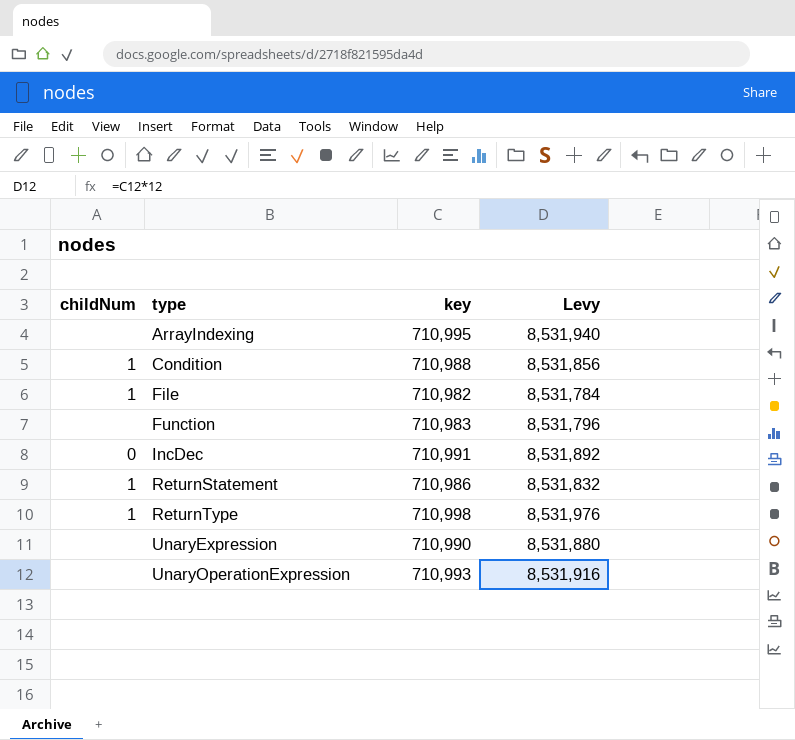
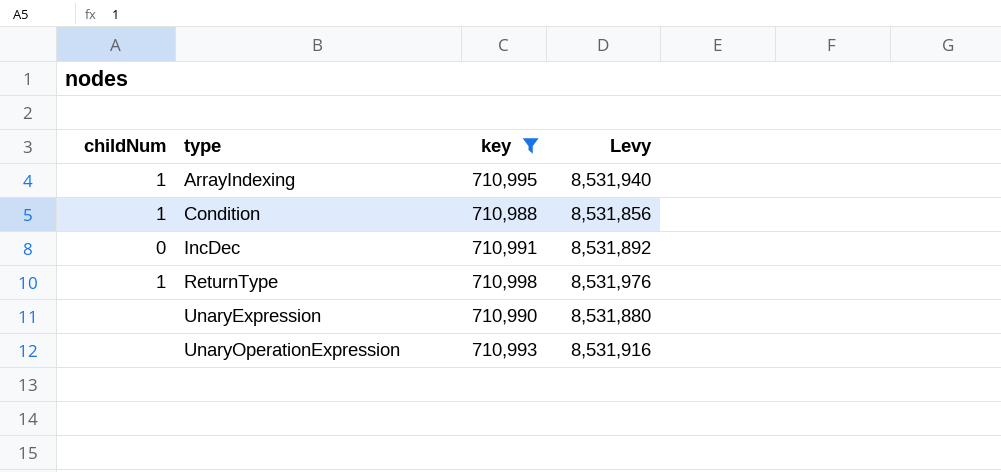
filter: none -> key >= 710,988
ArrayIndexing | childNum: none -> 1

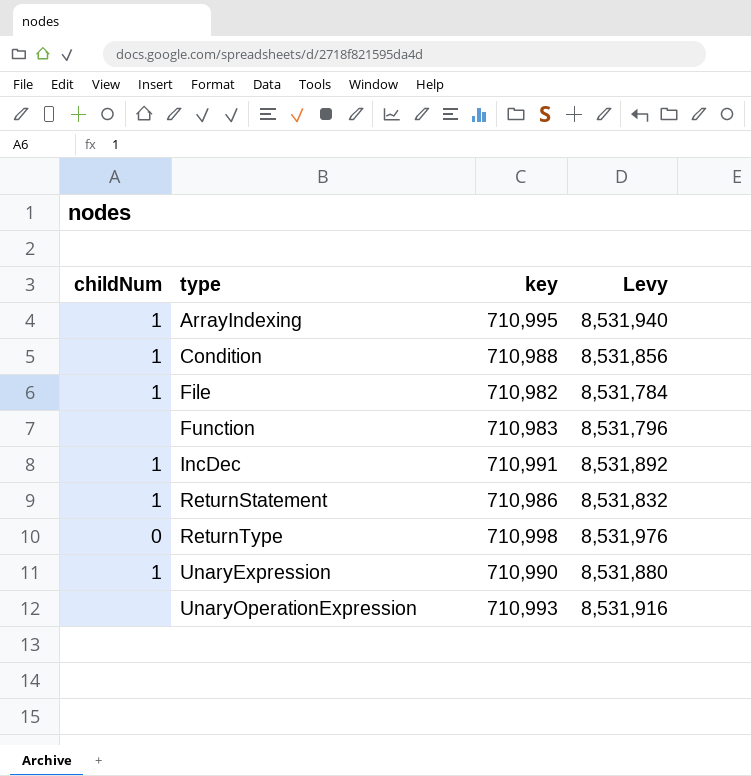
filter: key >= 710,988 -> none
IncDec | childNum: 0 -> 1
ReturnType | childNum: 1 -> 0
UnaryExpression | childNum: none -> 1

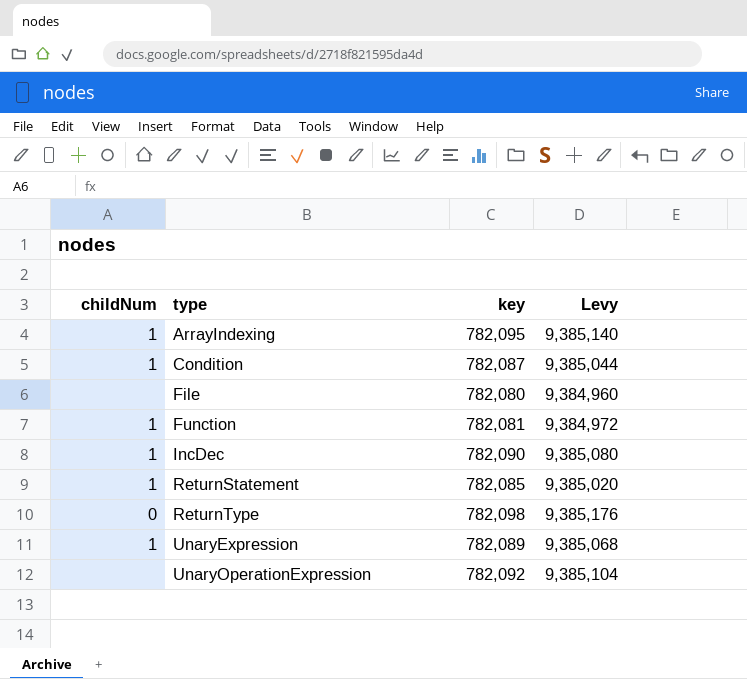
ArrayIndexing | key: 710,995 -> 782,095
ArrayIndexing | Levy: 8,531,940 -> 9,385,140
Condition | key: 710,988 -> 782,087
Condition | Levy: 8,531,856 -> 9,385,044
File | childNum: 1 -> none
File | key: 710,982 -> 782,080
File | Levy: 8,531,784 -> 9,384,960
Function | childNum: none -> 1
Function | key: 710,983 -> 782,081
Function | Levy: 8,531,796 -> 9,384,972
IncDec | key: 710,991 -> 782,090
IncDec | Levy: 8,531,892 -> 9,385,080
ReturnStatement | key: 710,986 -> 782,085
ReturnStatement | Levy: 8,531,832 -> 9,385,020
ReturnType | key: 710,998 -> 782,098
ReturnType | Levy: 8,531,976 -> 9,385,176
UnaryExpression | key: 710,990 -> 782,089
UnaryExpression | Levy: 8,531,880 -> 9,385,068
UnaryOperationExpression | key: 710,993 -> 782,092
UnaryOperationExpression | Levy: 8,531,916 -> 9,385,104

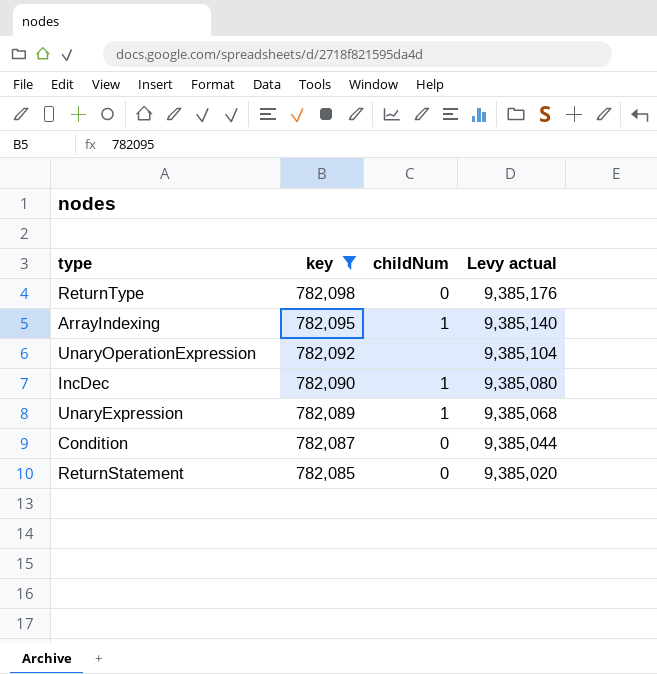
filter: none -> key >= 782,085
row order: type ascending -> key descending
column childNum | position: 1 -> 3
column name: Levy -> Levy actual
Condition | childNum: 1 -> 0
ReturnStatement | childNum: 1 -> 0

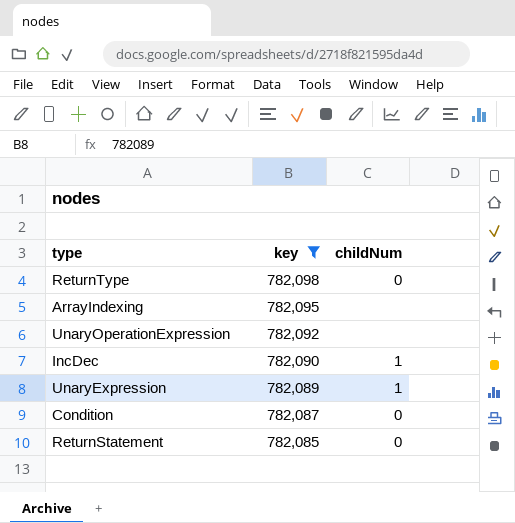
column Levy actual | formula: [key] * 12 -> none
ArrayIndexing | childNum: 1 -> none

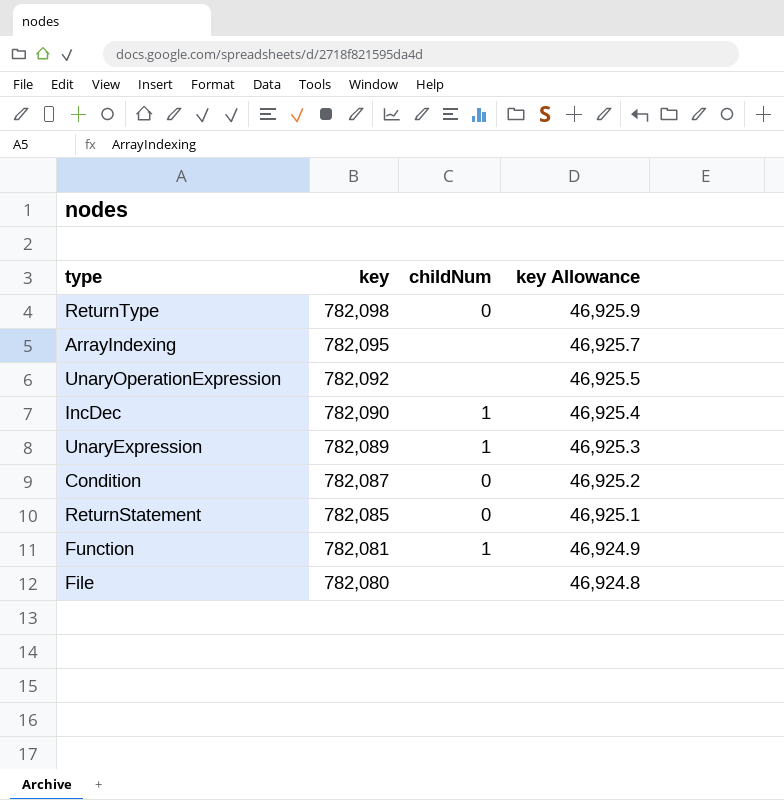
filter: key >= 782,085 -> none
column key Allowance | formula: none -> [key] * 0.06

